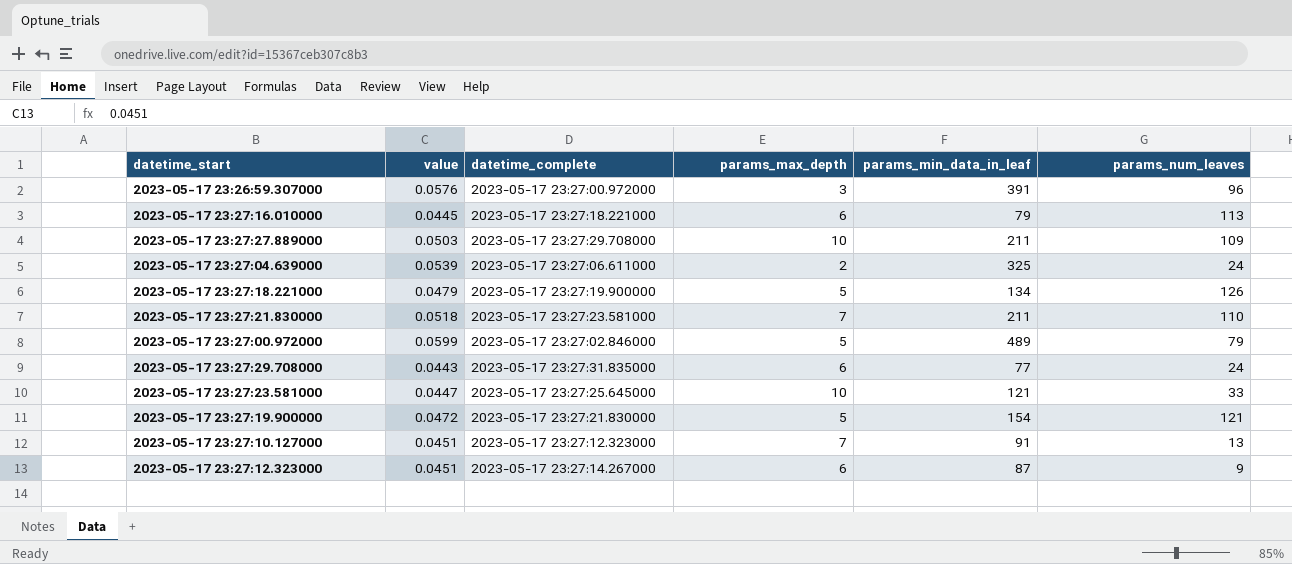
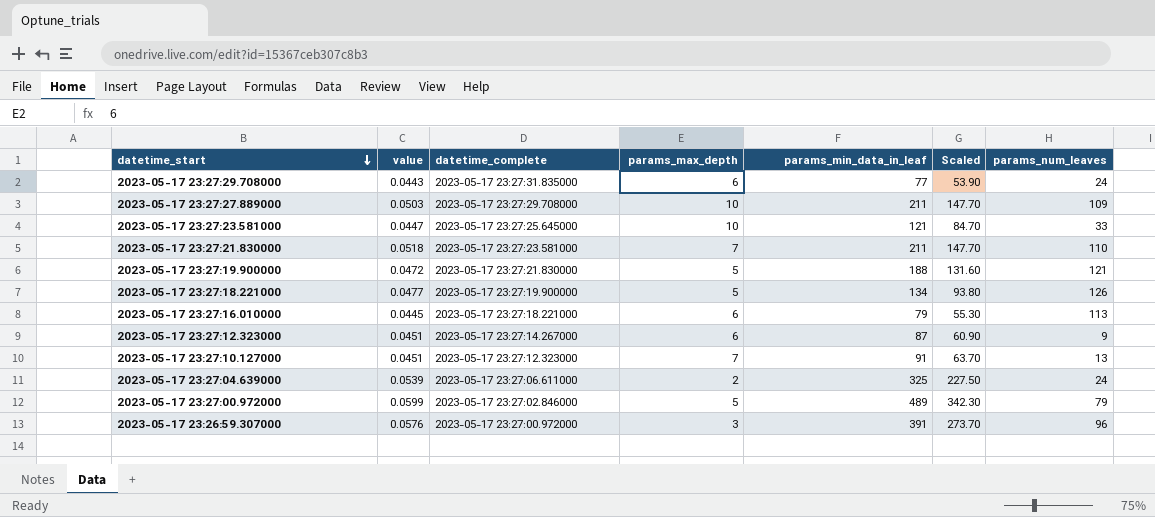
row order: none -> datetime_start descending
column Scaled | formula: none -> [params_min_data_in_leaf] * 0.7
2023-05-17 23:27:19.900000 | params_min_data_in_leaf: 154 -> 188
2023-05-17 23:27:18.221000 | value: 0.0479 -> 0.0477

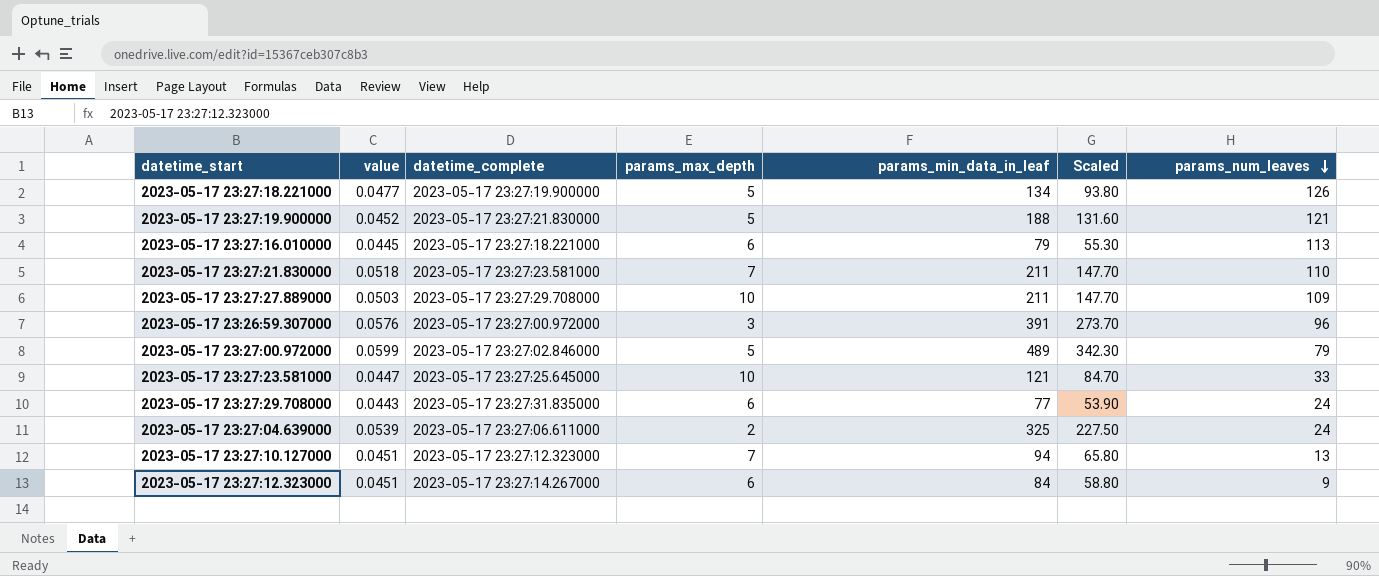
row order: datetime_start descending -> params_num_leaves descending
2023-05-17 23:27:19.900000 | value: 0.0472 -> 0.0452
2023-05-17 23:27:10.127000 | params_min_data_in_leaf: 91 -> 94
2023-05-17 23:27:10.127000 | Scaled: 63.70 -> 65.80
2023-05-17 23:27:12.323000 | params_min_data_in_leaf: 87 -> 84
2023-05-17 23:27:12.323000 | Scaled: 60.90 -> 58.80

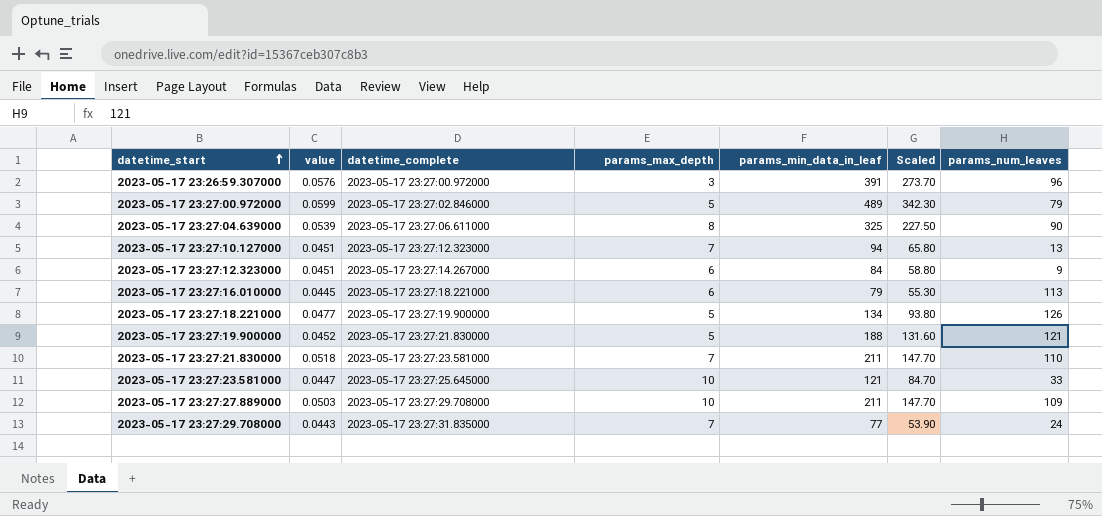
row order: params_num_leaves descending -> datetime_start ascending
2023-05-17 23:27:04.639000 | params_max_depth: 2 -> 8
2023-05-17 23:27:04.639000 | params_num_leaves: 24 -> 90
2023-05-17 23:27:29.708000 | params_max_depth: 6 -> 7

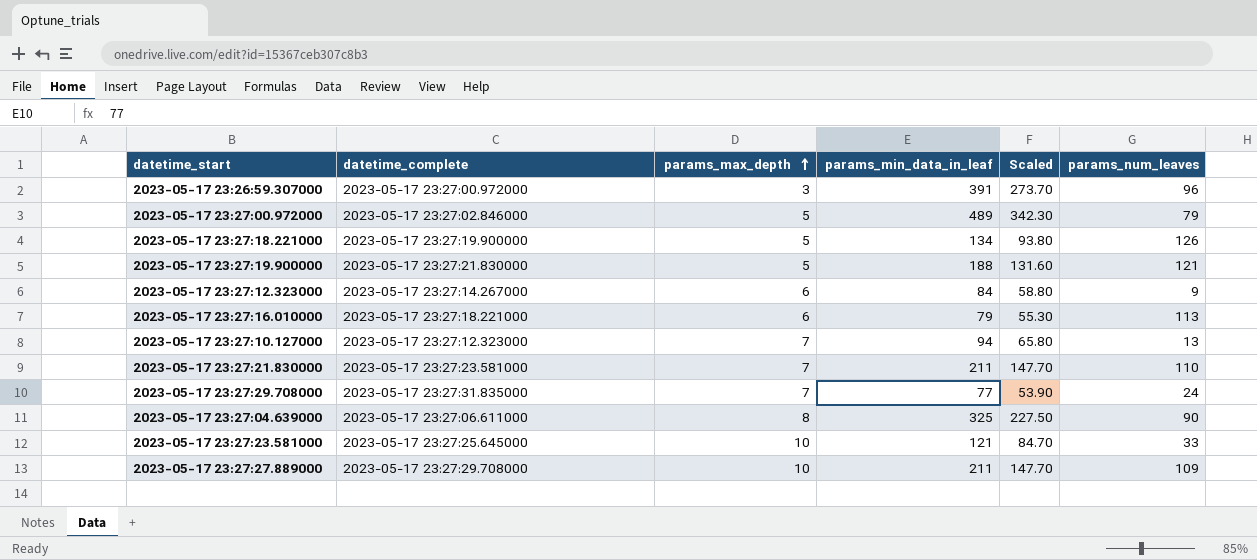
row order: datetime_start ascending -> params_max_depth ascending
column value | position: 2 -> none

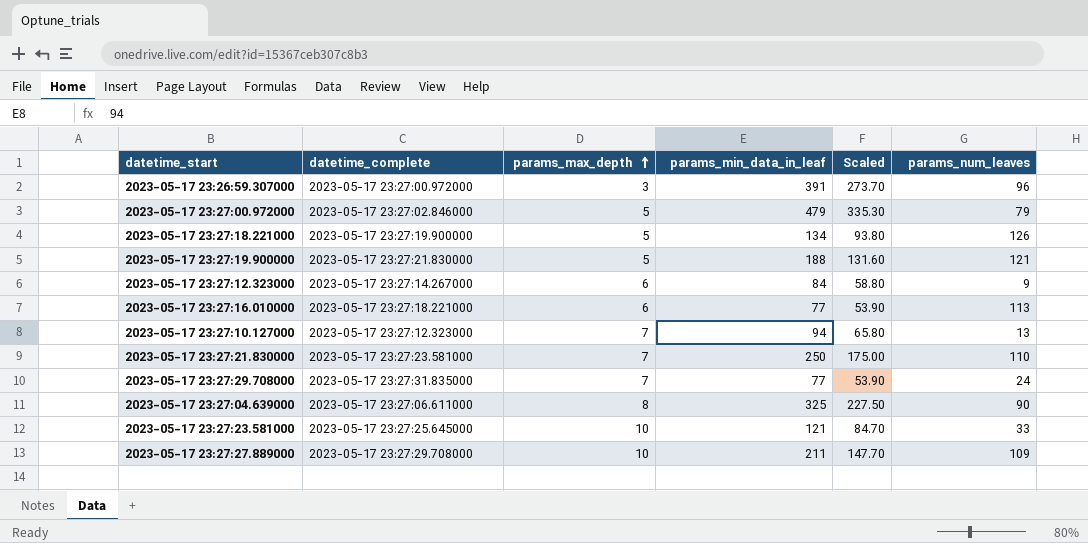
2023-05-17 23:27:00.972000 | params_min_data_in_leaf: 489 -> 479
2023-05-17 23:27:00.972000 | Scaled: 342.30 -> 335.30
2023-05-17 23:27:16.010000 | params_min_data_in_leaf: 79 -> 77
2023-05-17 23:27:16.010000 | Scaled: 55.30 -> 53.90
2023-05-17 23:27:21.830000 | params_min_data_in_leaf: 211 -> 250
2023-05-17 23:27:21.830000 | Scaled: 147.70 -> 175.00

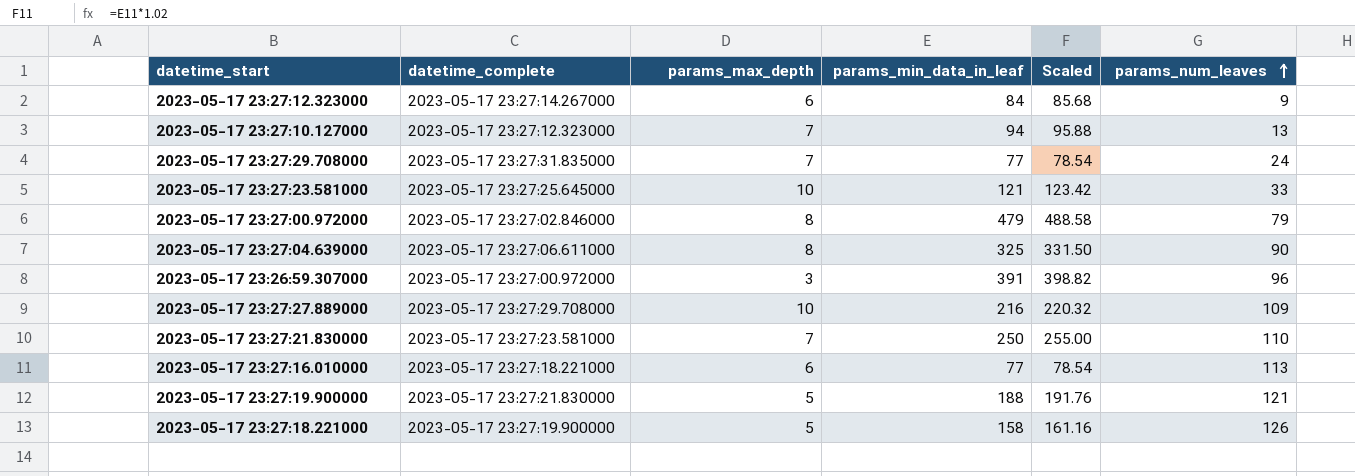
row order: params_max_depth ascending -> params_num_leaves ascending
column Scaled | formula: [params_min_data_in_leaf] * 0.7 -> [params_min_data_in_leaf] * 1.02
2023-05-17 23:27:00.972000 | params_max_depth: 5 -> 8
2023-05-17 23:27:27.889000 | params_min_data_in_leaf: 211 -> 216
2023-05-17 23:27:18.221000 | params_min_data_in_leaf: 134 -> 158

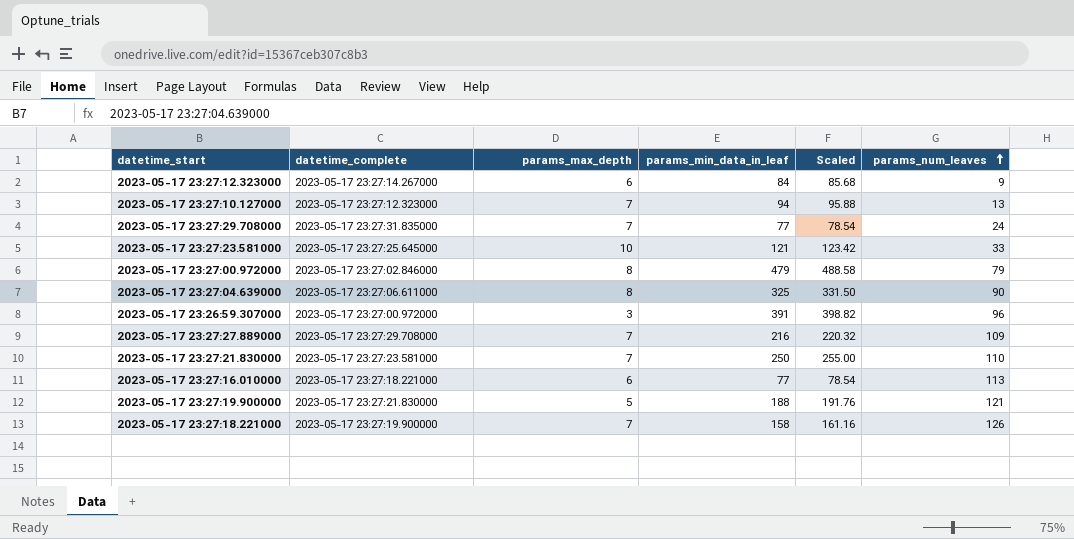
2023-05-17 23:27:27.889000 | params_max_depth: 10 -> 7
2023-05-17 23:27:18.221000 | params_max_depth: 5 -> 7

